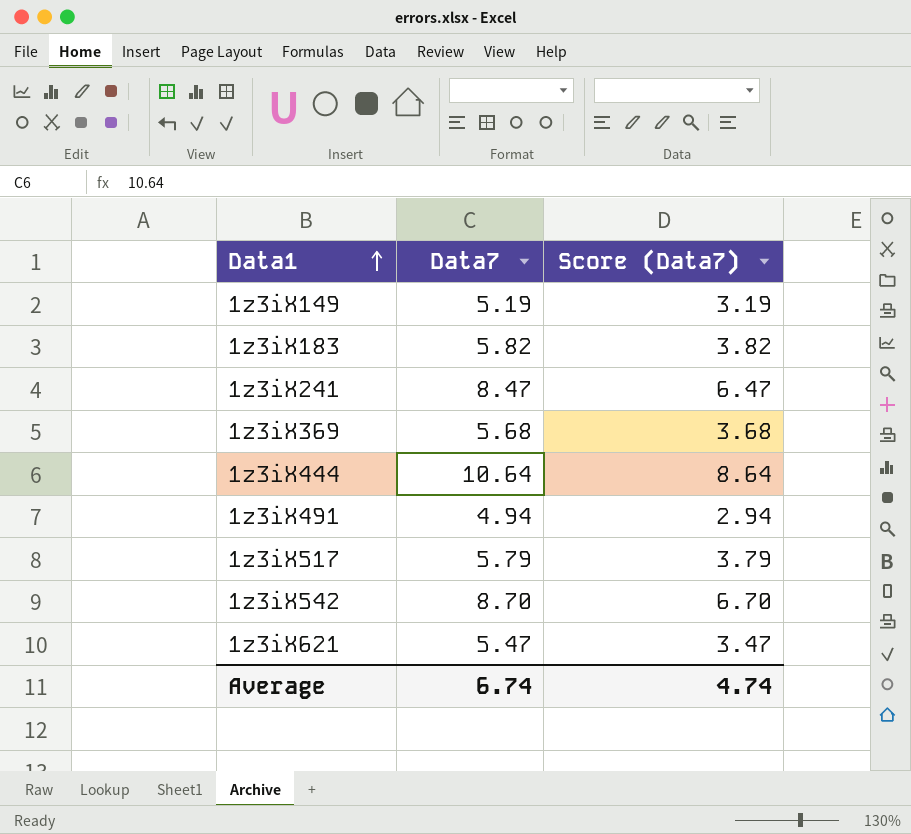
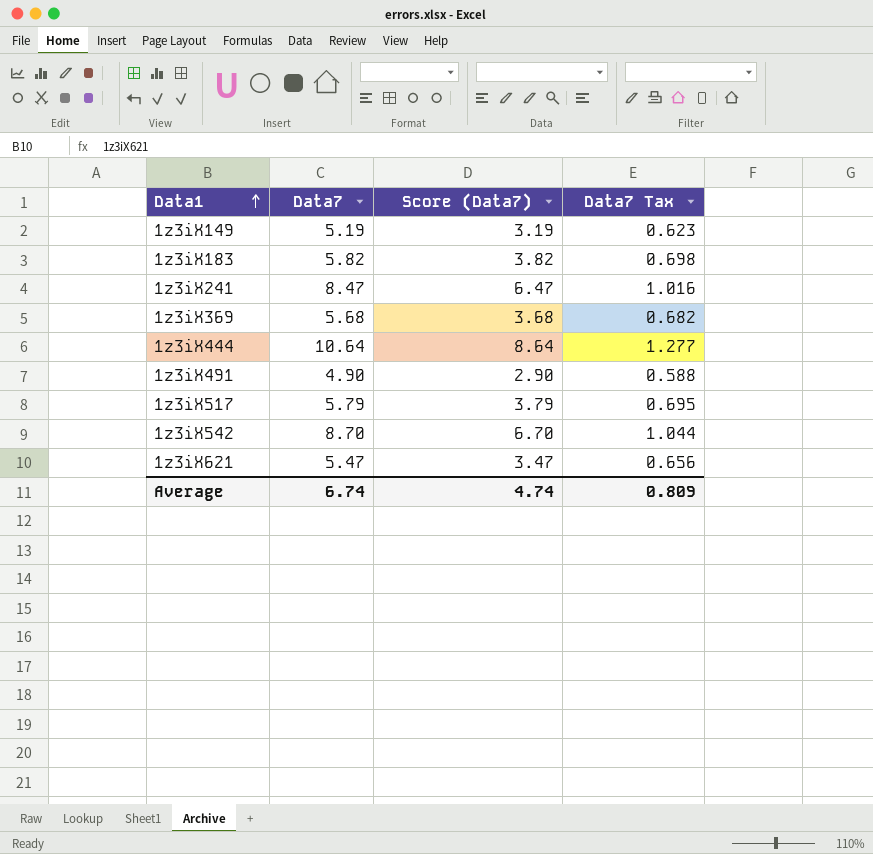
column Data7 Tax | formula: none -> [Data7] * 0.12
1z3iX491 | Data7: 4.94 -> 4.90
1z3iX491 | Score (Data7): 2.94 -> 2.90

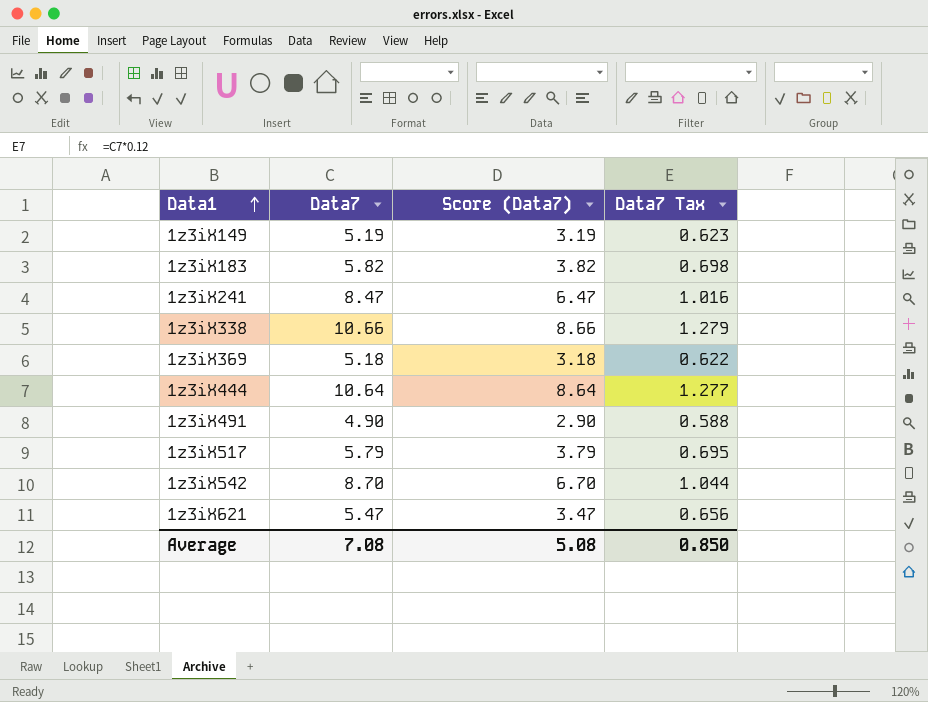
row 1z3iX338: none -> 10.66 | 8.66 | 1.279
1z3iX369 | Data7: 5.68 -> 5.18
1z3iX369 | Score (Data7): 3.68 -> 3.18
1z3iX369 | Data7 Tax: 0.682 -> 0.622
Average | Data7: 6.74 -> 7.08
Average | Score (Data7): 4.74 -> 5.08
Average | Data7 Tax: 0.809 -> 0.850

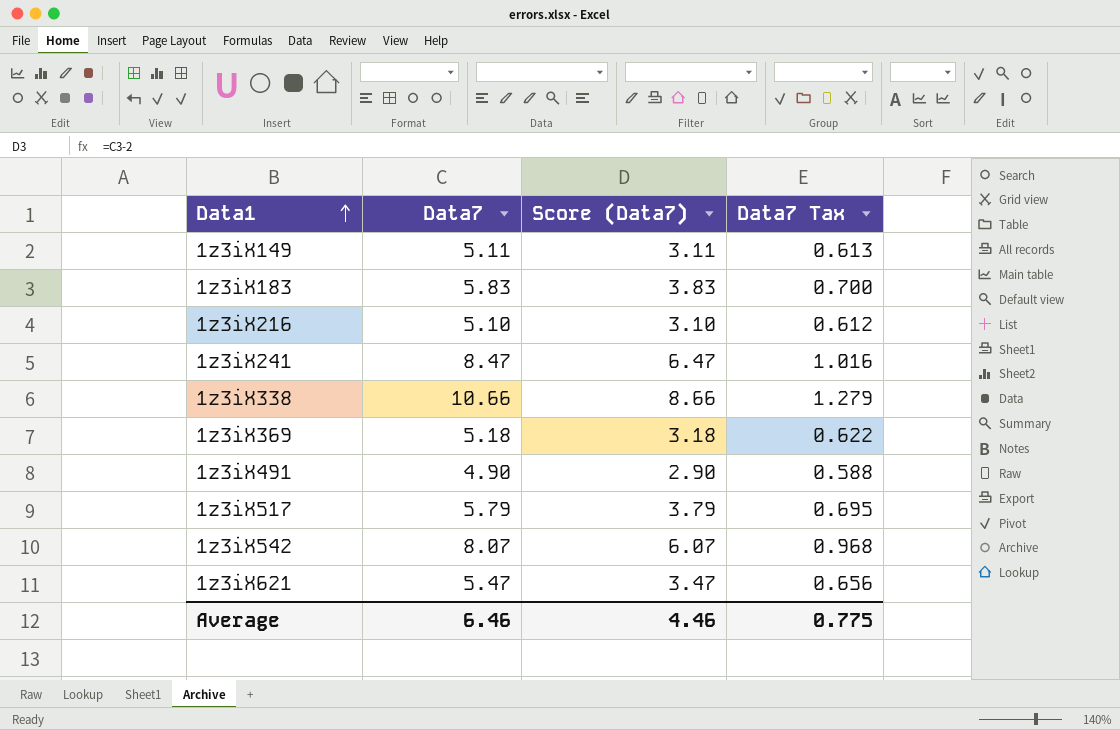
row 1z3iX444: 10.64 | 8.64 | 1.277 -> none
1z3iX149 | Data7: 5.19 -> 5.11
1z3iX149 | Score (Data7): 3.19 -> 3.11
1z3iX149 | Data7 Tax: 0.623 -> 0.613
1z3iX183 | Data7: 5.82 -> 5.83
1z3iX183 | Score (Data7): 3.82 -> 3.83
1z3iX183 | Data7 Tax: 0.698 -> 0.700
row 1z3iX216: none -> 5.10 | 3.10 | 0.612
1z3iX542 | Data7: 8.70 -> 8.07
1z3iX542 | Score (Data7): 6.70 -> 6.07
1z3iX542 | Data7 Tax: 1.044 -> 0.968
Average | Data7: 7.08 -> 6.46
Average | Score (Data7): 5.08 -> 4.46
Average | Data7 Tax: 0.850 -> 0.775

